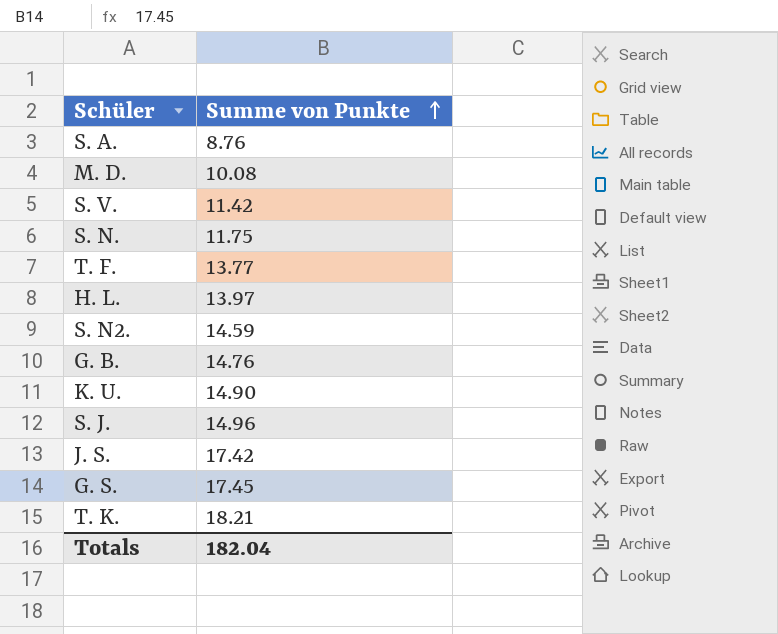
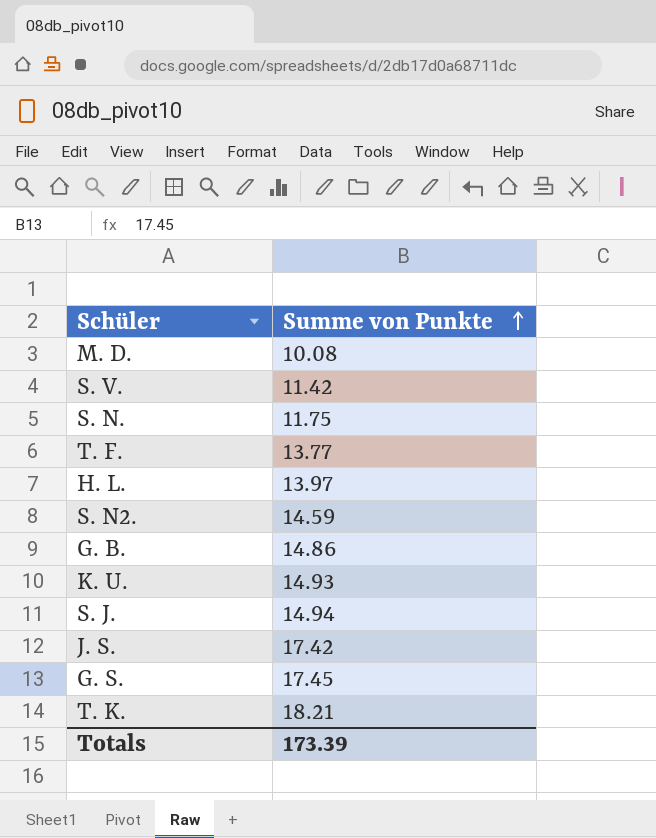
row S. A.: 8.76 -> none
G. B. | Summe von Punkte: 14.76 -> 14.86
K. U. | Summe von Punkte: 14.90 -> 14.93
S. J. | Summe von Punkte: 14.96 -> 14.94
Totals | Summe von Punkte: 182.04 -> 173.39

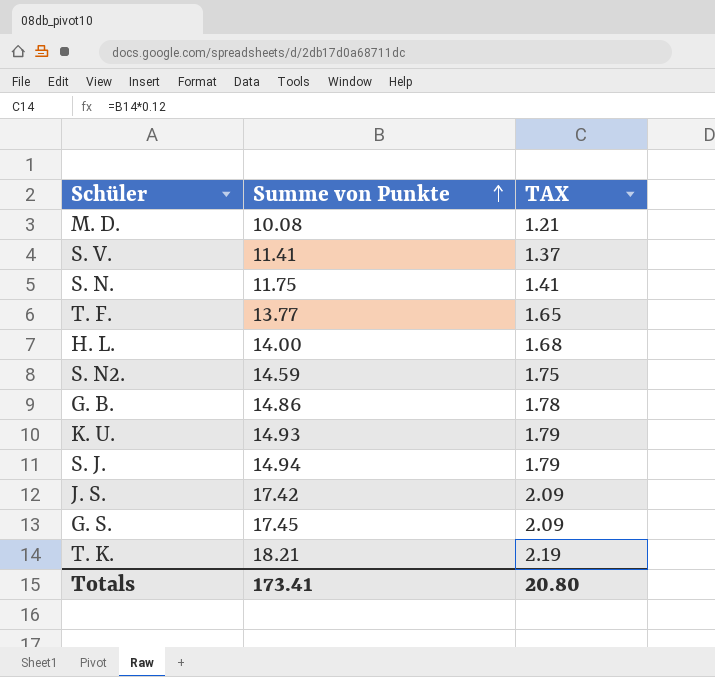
column TAX | formula: none -> [Summe von Punkte] * 0.12
S. V. | Summe von Punkte: 11.42 -> 11.41
H. L. | Summe von Punkte: 13.97 -> 14.00
Totals | Summe von Punkte: 173.39 -> 173.41

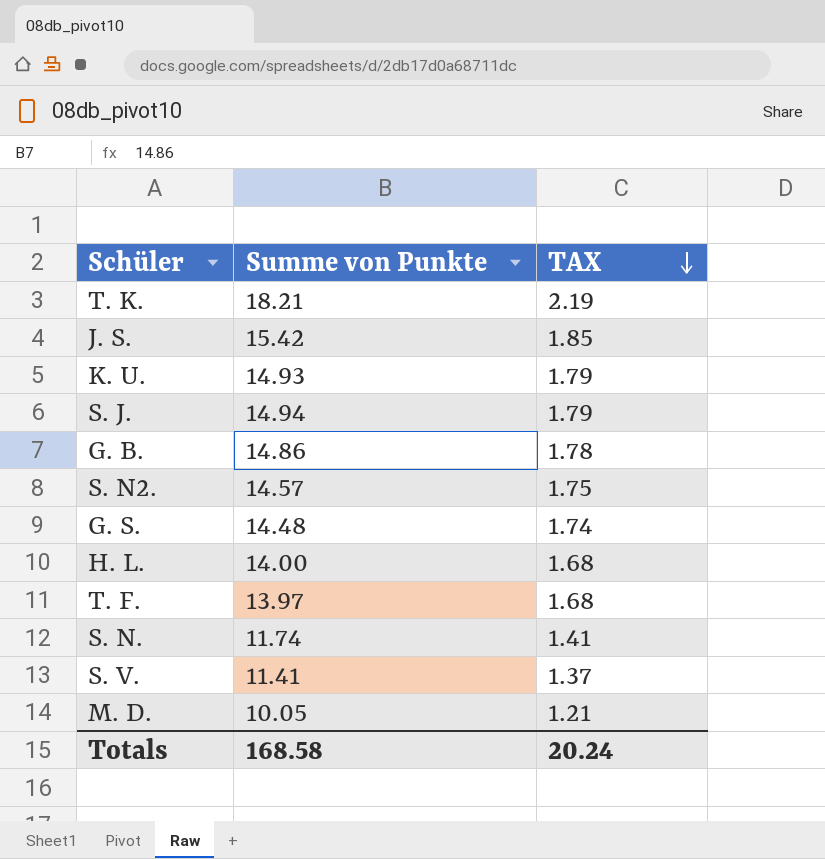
row order: Summe von Punkte ascending -> TAX descending
J. S. | Summe von Punkte: 17.42 -> 15.42
J. S. | TAX: 2.09 -> 1.85
S. N2. | Summe von Punkte: 14.59 -> 14.57
G. S. | Summe von Punkte: 17.45 -> 14.48
G. S. | TAX: 2.09 -> 1.74
T. F. | Summe von Punkte: 13.77 -> 13.97
T. F. | TAX: 1.65 -> 1.68
S. N. | Summe von Punkte: 11.75 -> 11.74
M. D. | Summe von Punkte: 10.08 -> 10.05
Totals | Summe von Punkte: 173.41 -> 168.58
Totals | TAX: 20.80 -> 20.24

